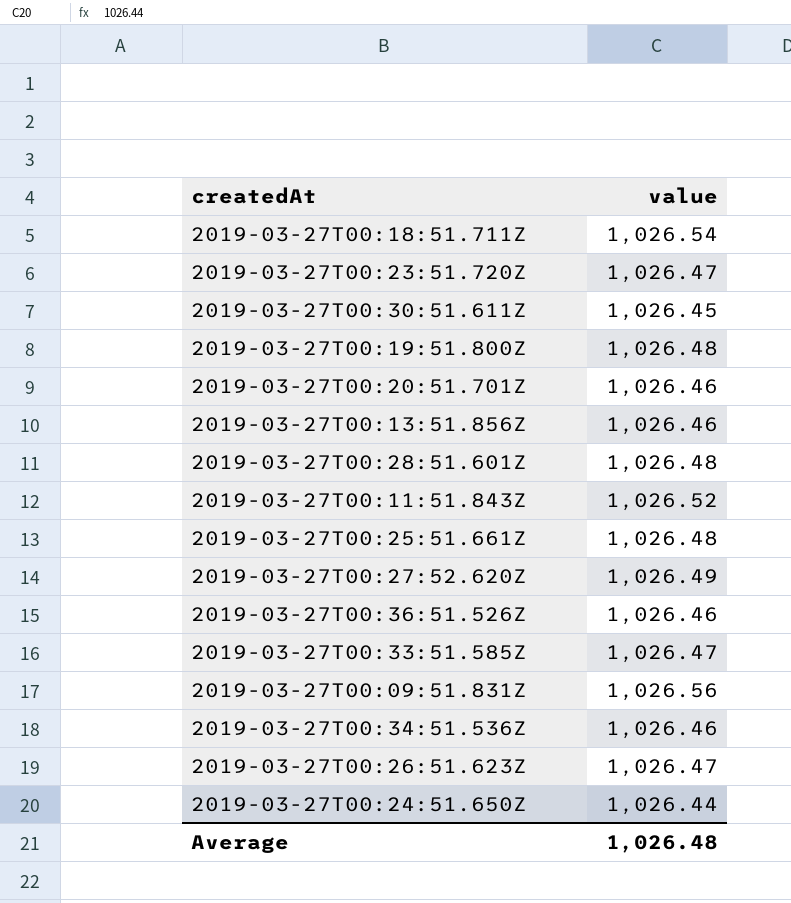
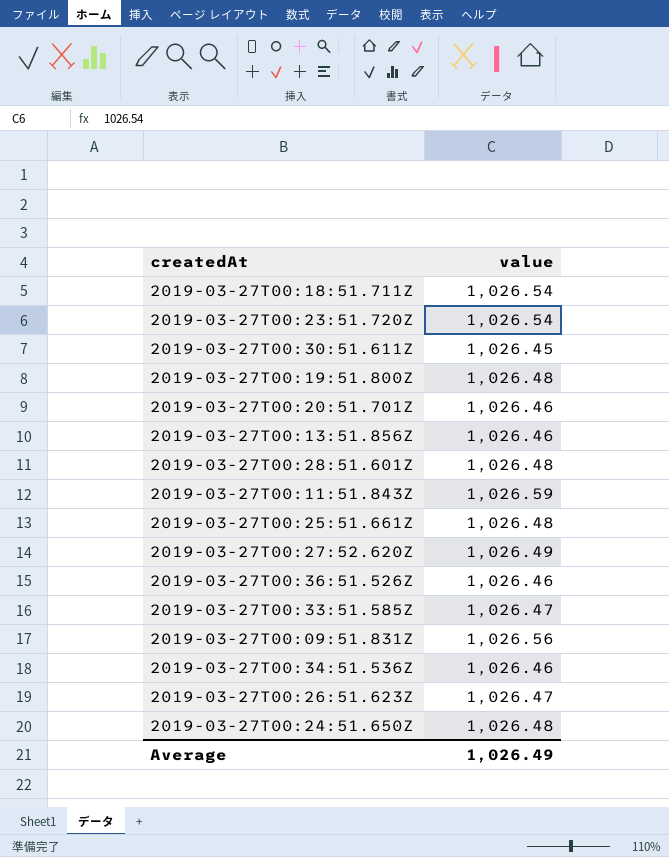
2019-03-27T00:23:51.720Z | value: 1,026.47 -> 1,026.54
2019-03-27T00:11:51.843Z | value: 1,026.52 -> 1,026.59
2019-03-27T00:24:51.650Z | value: 1,026.44 -> 1,026.48
Average | value: 1,026.48 -> 1,026.49

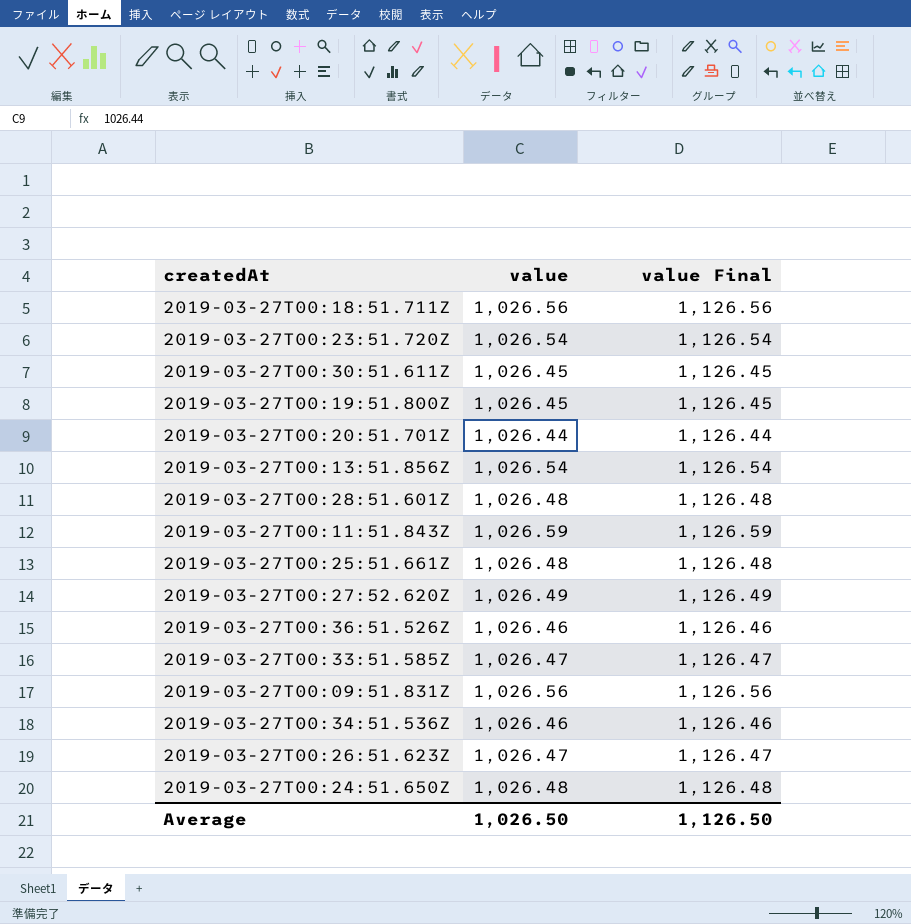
column value Final | formula: none -> [value] + 100
2019-03-27T00:18:51.711Z | value: 1,026.54 -> 1,026.56
2019-03-27T00:19:51.800Z | value: 1,026.48 -> 1,026.45
2019-03-27T00:20:51.701Z | value: 1,026.46 -> 1,026.44
2019-03-27T00:13:51.856Z | value: 1,026.46 -> 1,026.54
Average | value: 1,026.49 -> 1,026.50

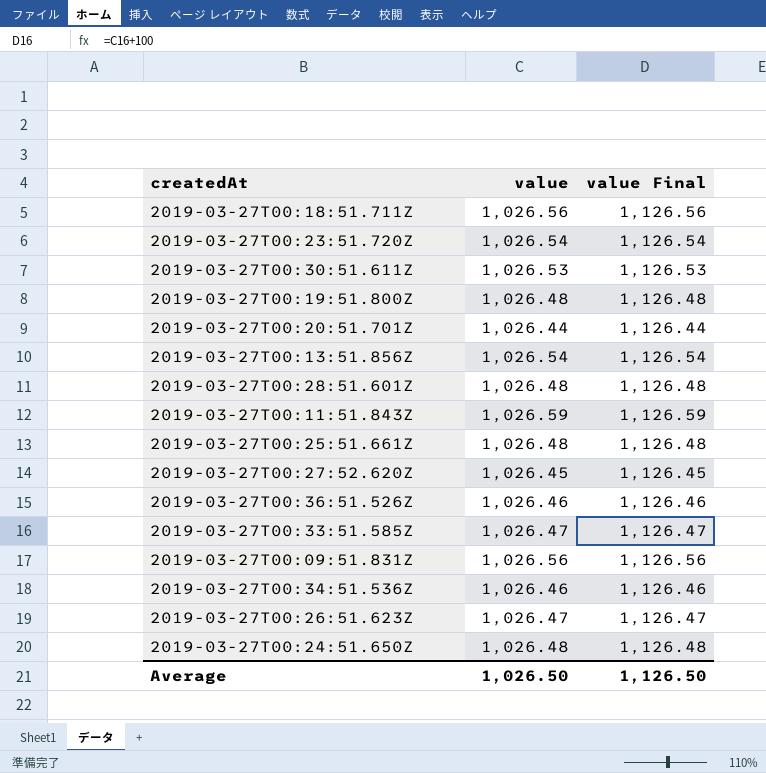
2019-03-27T00:30:51.611Z | value: 1,026.45 -> 1,026.53
2019-03-27T00:30:51.611Z | value Final: 1,126.45 -> 1,126.53
2019-03-27T00:19:51.800Z | value: 1,026.45 -> 1,026.48
2019-03-27T00:19:51.800Z | value Final: 1,126.45 -> 1,126.48
2019-03-27T00:27:52.620Z | value: 1,026.49 -> 1,026.45
2019-03-27T00:27:52.620Z | value Final: 1,126.49 -> 1,126.45

